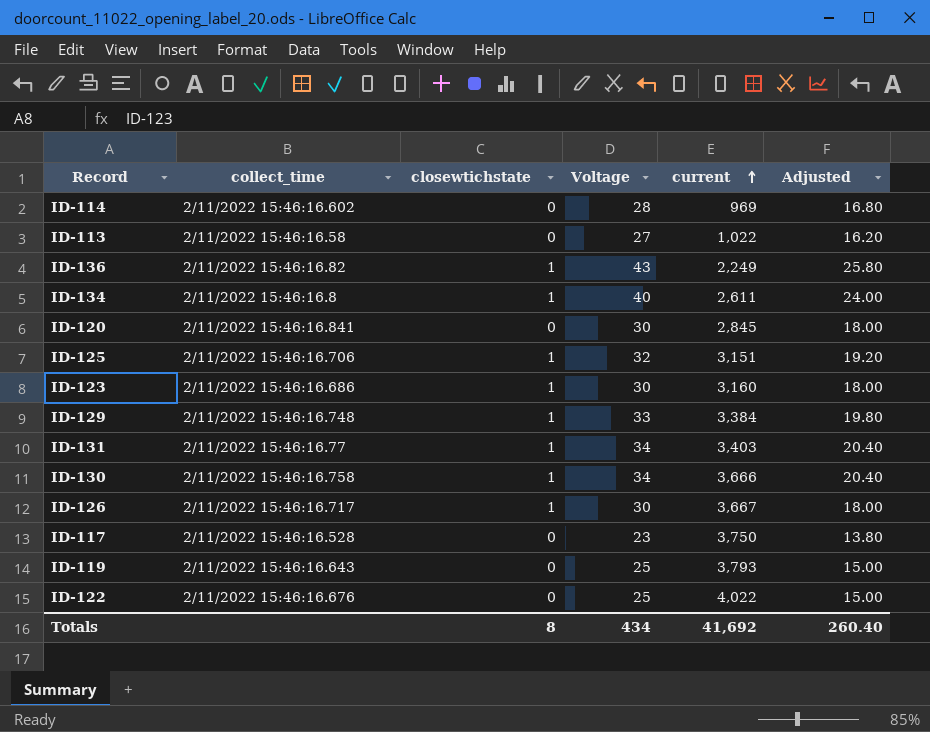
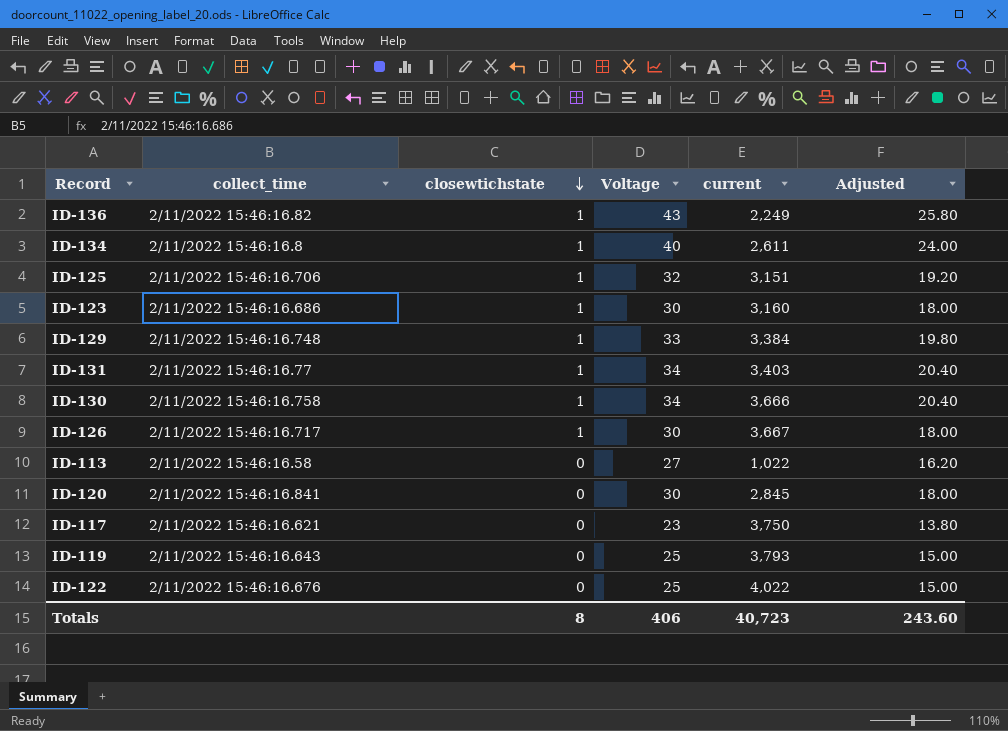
row order: current ascending -> closewtichstate descending
row ID-114: 2/11/2022 15:46:16.602 | 0 | 28 | 969 | 16.80 -> none
ID-117 | collect_time: 2/11/2022 15:46:16.528 -> 2/11/2022 15:46:16.621
Totals | Voltage: 434 -> 406
Totals | current: 41,692 -> 40,723
Totals | Adjusted: 260.40 -> 243.60

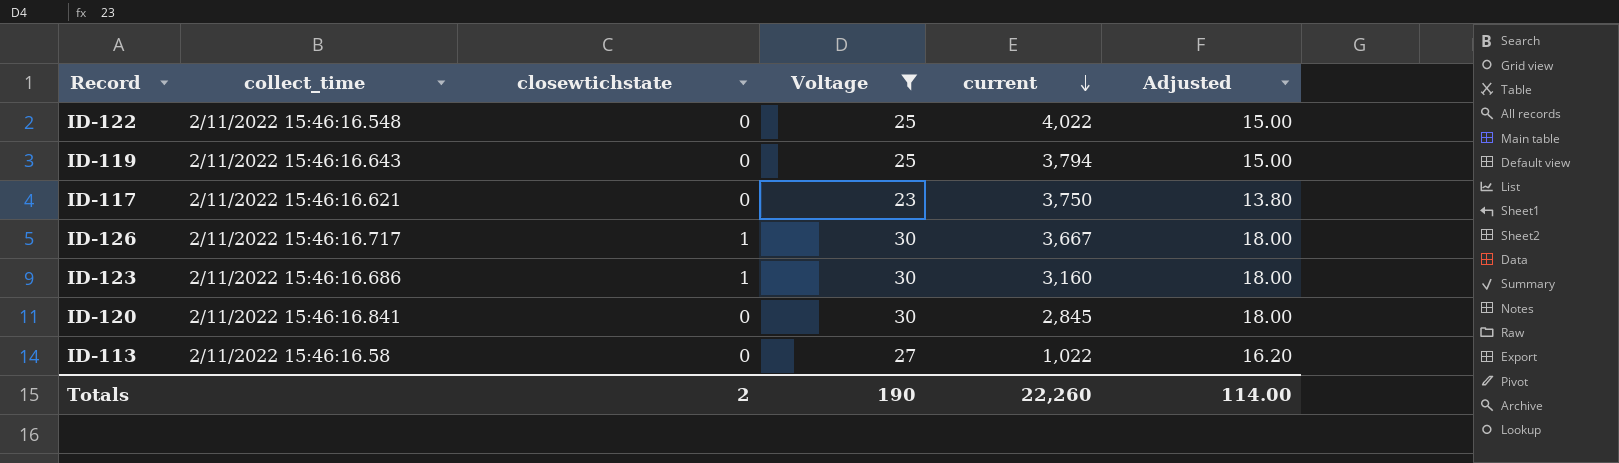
filter: none -> Voltage <= 30
row order: closewtichstate descending -> current descending
ID-122 | collect_time: 2/11/2022 15:46:16.676 -> 2/11/2022 15:46:16.548
ID-119 | current: 3,793 -> 3,794
Totals | closewtichstate: 8 -> 2
Totals | Voltage: 406 -> 190
Totals | current: 40,723 -> 22,260
Totals | Adjusted: 243.60 -> 114.00

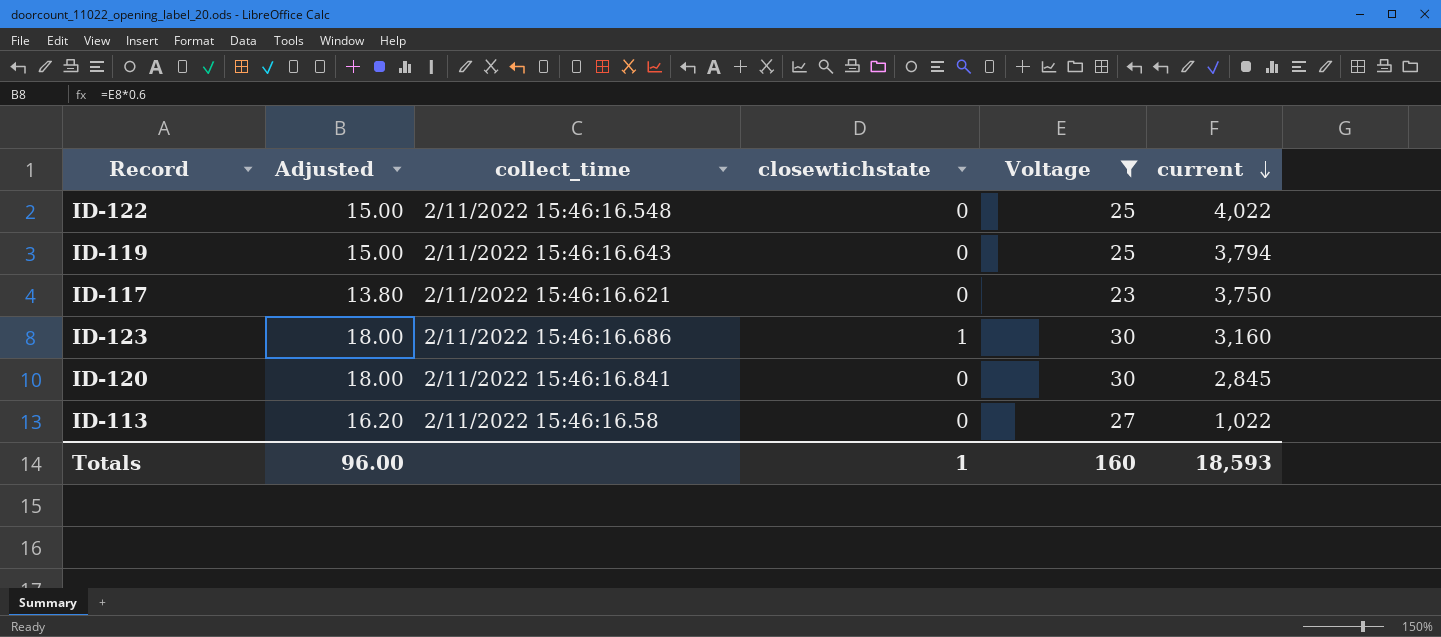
column Adjusted | position: 6 -> 2
row ID-126: 2/11/2022 15:46:16.717 | 1 | 30 | 3,667 | 18.00 -> none
Totals | Adjusted: 114.00 -> 96.00
Totals | closewtichstate: 2 -> 1
Totals | Voltage: 190 -> 160
Totals | current: 22,260 -> 18,593

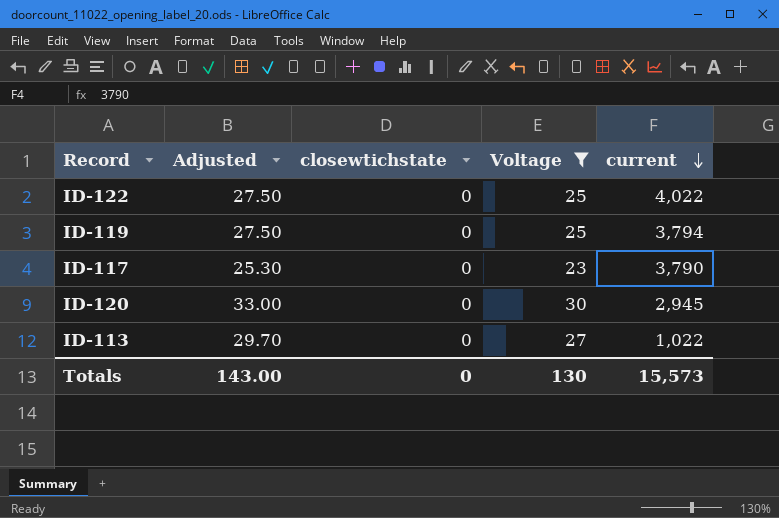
column collect_time | position: 3 -> none
column Adjusted | formula: [Voltage] * 0.6 -> [Voltage] * 1.1
row ID-123: 18.00 | 2/11/2022 15:46:16.686 | 1 | 30 | 3,160 -> none
ID-117 | current: 3,750 -> 3,790
ID-120 | current: 2,845 -> 2,945
Totals | Adjusted: 96.00 -> 143.00
Totals | closewtichstate: 1 -> 0
Totals | Voltage: 160 -> 130
Totals | current: 18,593 -> 15,573

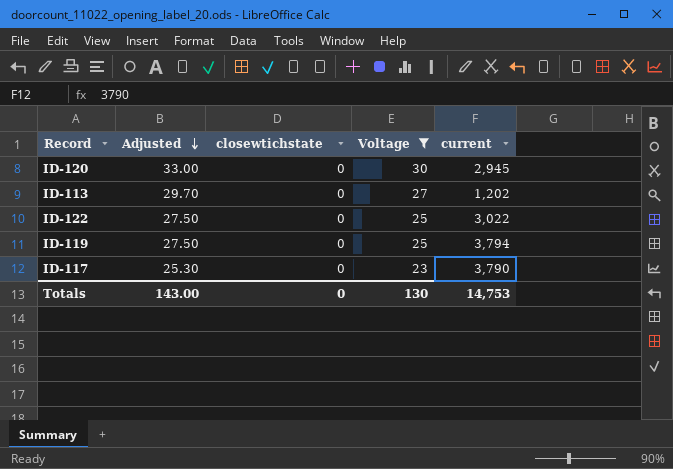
row order: current descending -> Adjusted descending
ID-113 | current: 1,022 -> 1,202
ID-122 | current: 4,022 -> 3,022
Totals | current: 15,573 -> 14,753

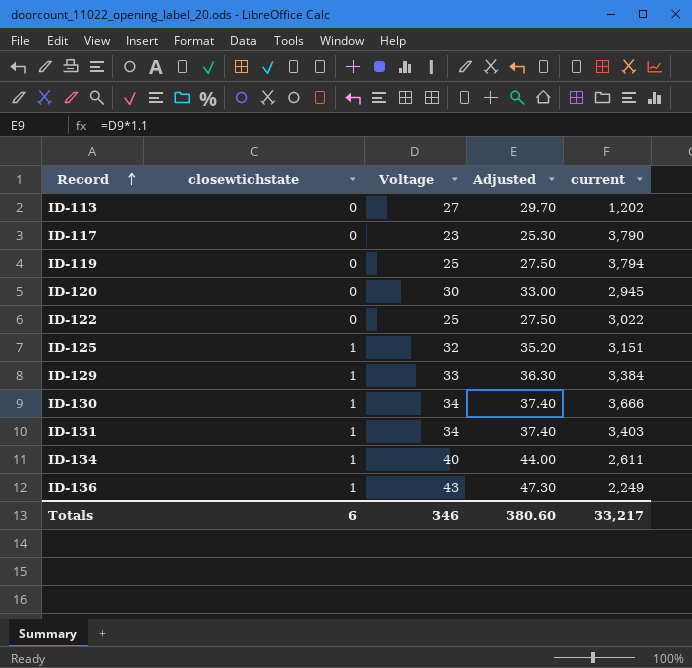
filter: Voltage <= 30 -> none
row order: Adjusted descending -> Record ascending
column Adjusted | position: 2 -> 4
Totals | closewtichstate: 0 -> 6
Totals | Voltage: 130 -> 346
Totals | Adjusted: 143.00 -> 380.60
Totals | current: 14,753 -> 33,217

